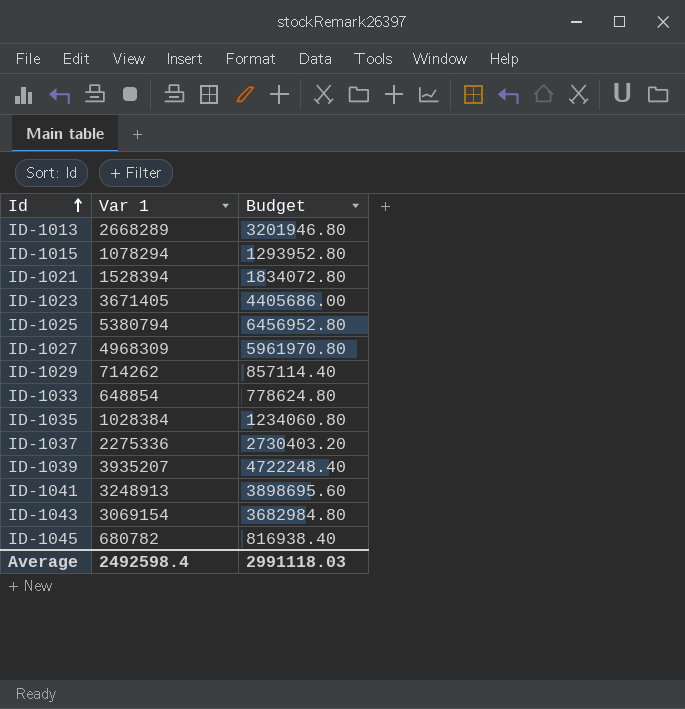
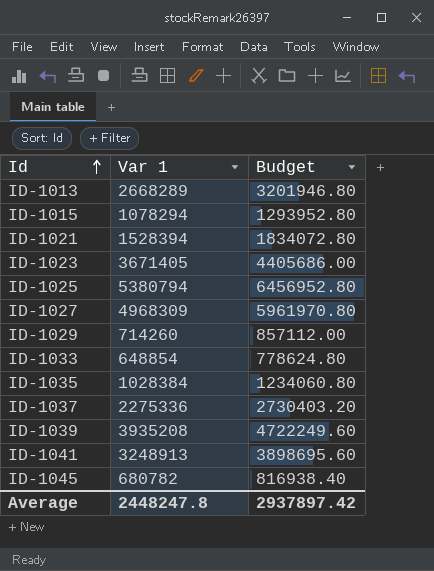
row ID-1043: 3069154 | 3682984.80 -> none
ID-1029 | Var 1: 714262 -> 714260
ID-1029 | Budget: 857114.40 -> 857112.00
ID-1039 | Var 1: 3935207 -> 3935208
ID-1039 | Budget: 4722248.40 -> 4722249.60
Average | Var 1: 2492598.4 -> 2448247.8
Average | Budget: 2991118.03 -> 2937897.42

